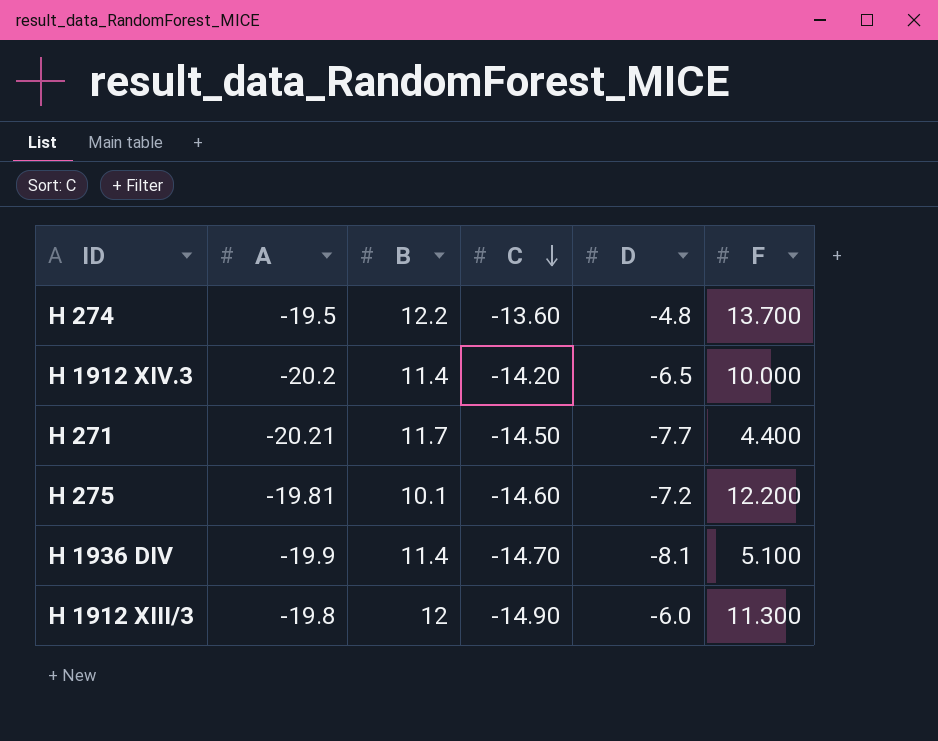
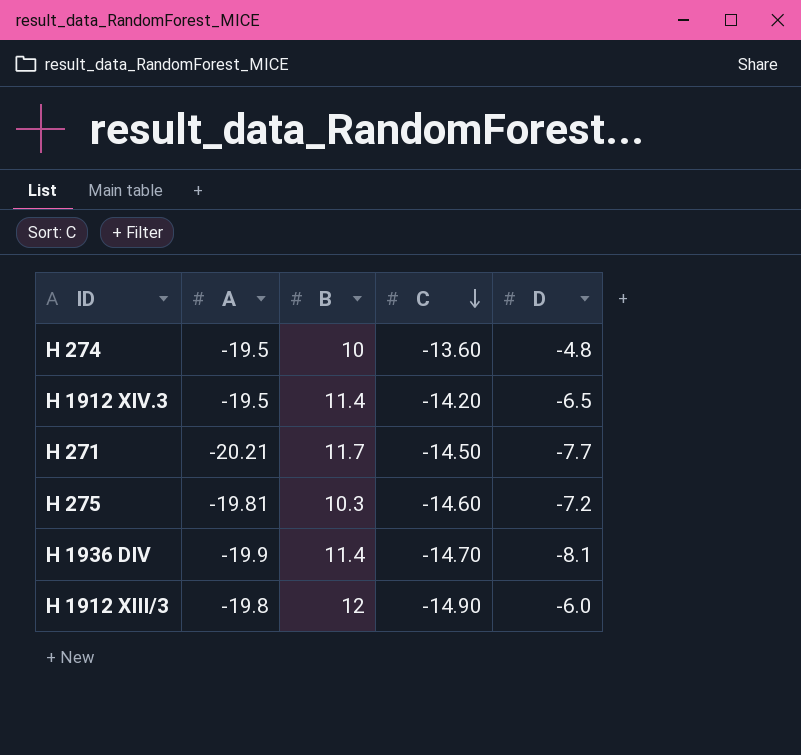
column F | position: 6 -> none
H 274 | B: 12.2 -> 10
H 1912 XIV.3 | A: -20.2 -> -19.5
H 275 | B: 10.1 -> 10.3

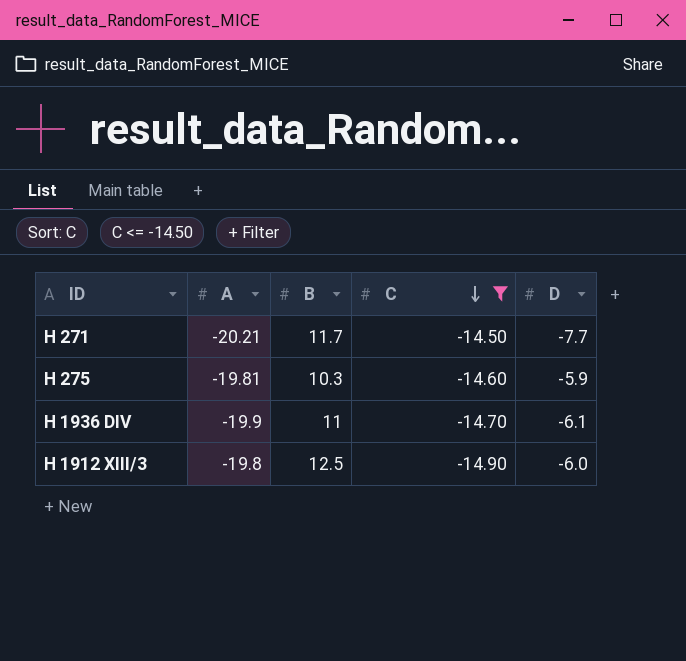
filter: none -> C <= -14.50
H 275 | D: -7.2 -> -5.9
H 1936 DIV | B: 11.4 -> 11
H 1936 DIV | D: -8.1 -> -6.1
H 1912 XIII/3 | B: 12 -> 12.5

